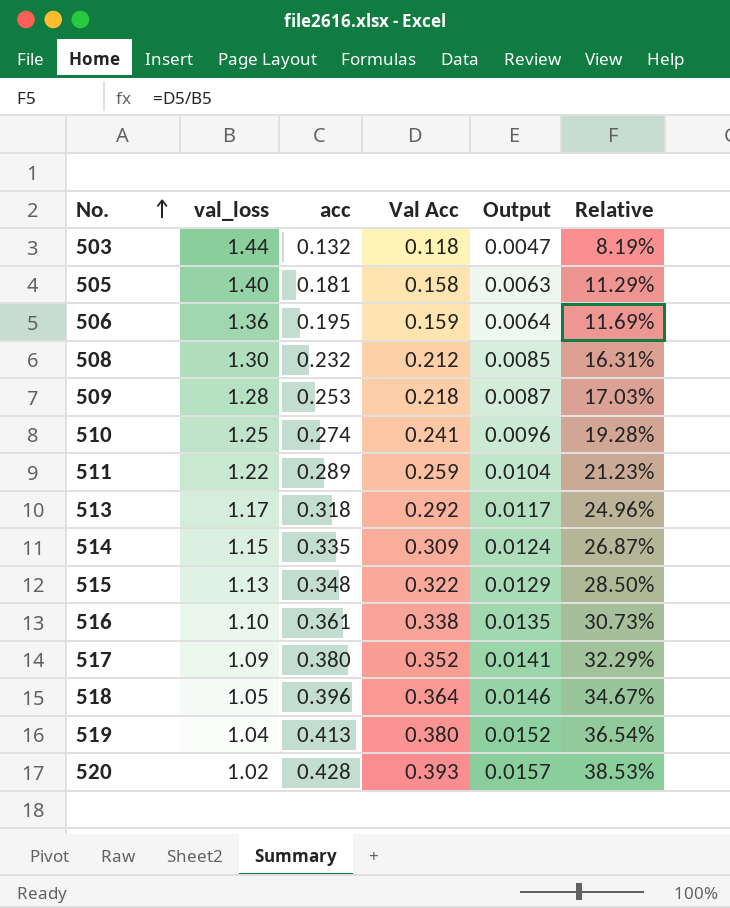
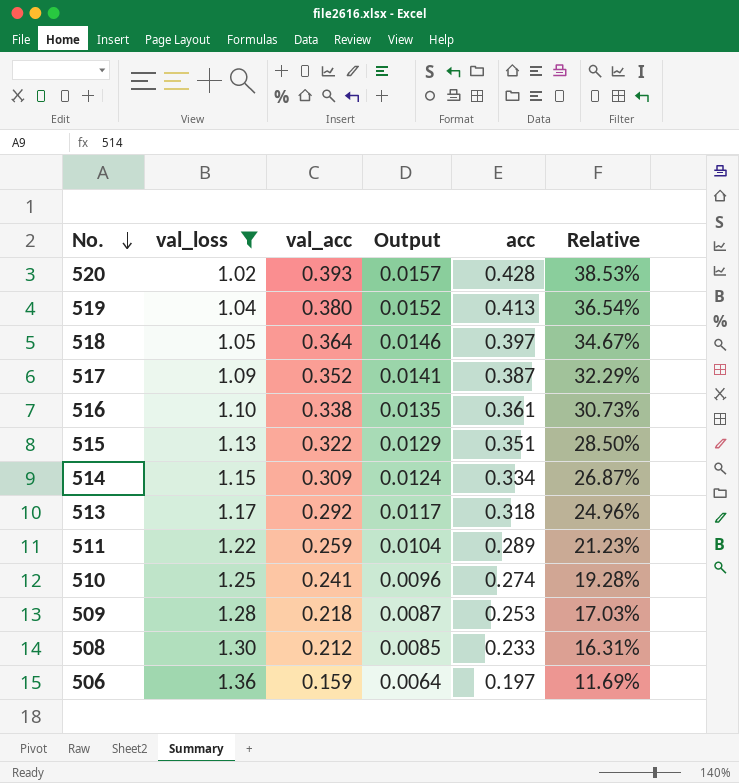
filter: none -> val_loss <= 1.36
row order: No. ascending -> No. descending
column name: Val Acc -> val_acc
column acc | position: 3 -> 5
518 | acc: 0.396 -> 0.397
517 | acc: 0.380 -> 0.387
515 | acc: 0.348 -> 0.351
514 | acc: 0.335 -> 0.334
508 | acc: 0.232 -> 0.233
506 | acc: 0.195 -> 0.197

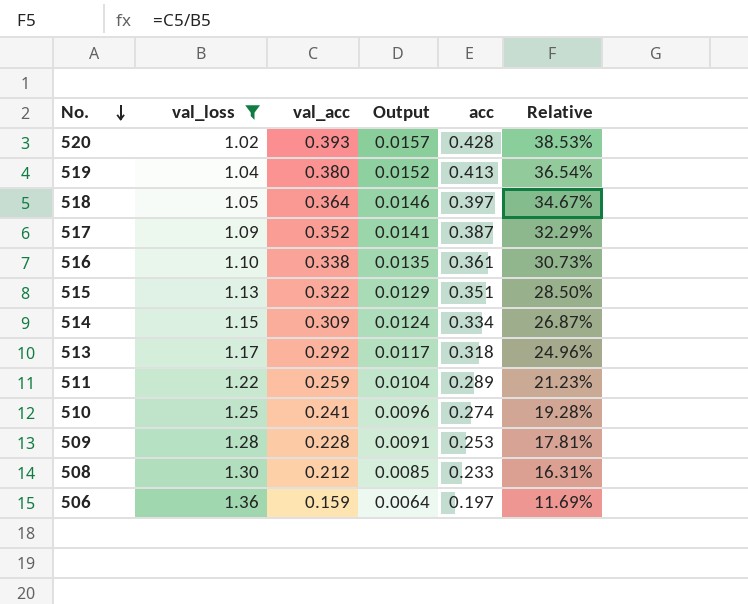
509 | val_acc: 0.218 -> 0.228
509 | Output: 0.0087 -> 0.0091
509 | Relative: 17.03% -> 17.81%

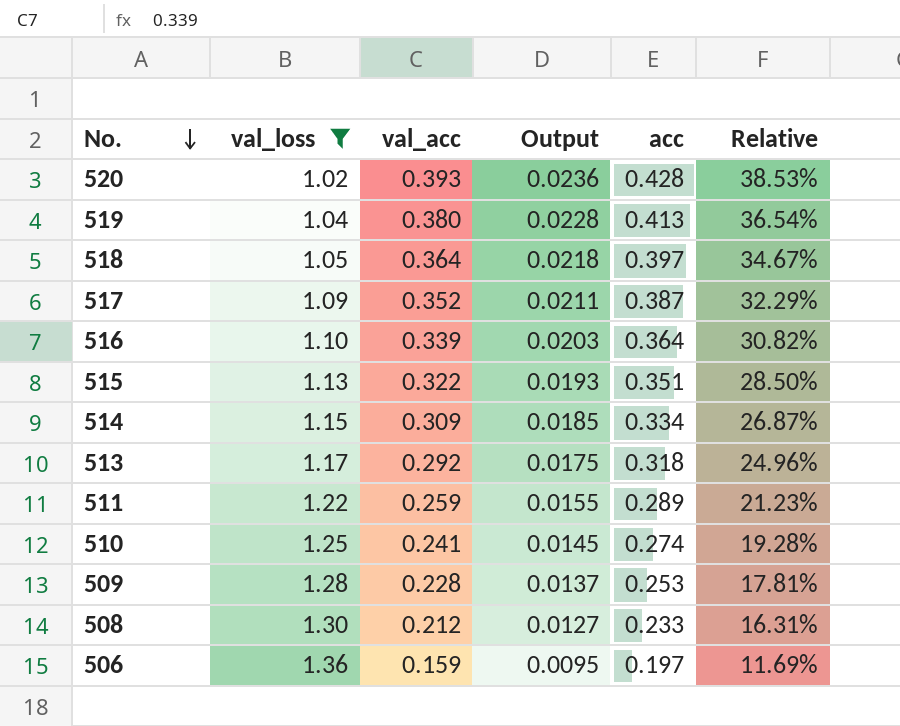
column Output | formula: [val_acc] * 0.04 -> [val_acc] * 0.06
516 | val_acc: 0.338 -> 0.339
516 | acc: 0.361 -> 0.364
516 | Relative: 30.73% -> 30.82%

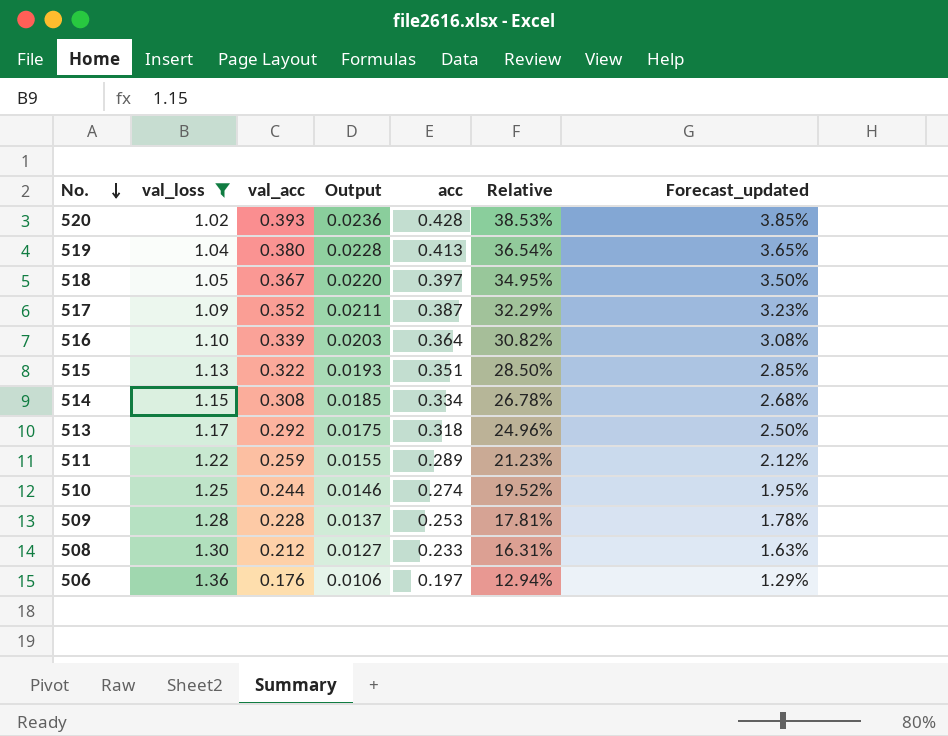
column Forecast_updated | formula: none -> [Relative] * 0.1
518 | val_acc: 0.364 -> 0.367
518 | Output: 0.0218 -> 0.0220
518 | Relative: 34.67% -> 34.95%
514 | val_acc: 0.309 -> 0.308
514 | Relative: 26.87% -> 26.78%
510 | val_acc: 0.241 -> 0.244
510 | Output: 0.0145 -> 0.0146
510 | Relative: 19.28% -> 19.52%
506 | val_acc: 0.159 -> 0.176
506 | Output: 0.0095 -> 0.0106
506 | Relative: 11.69% -> 12.94%

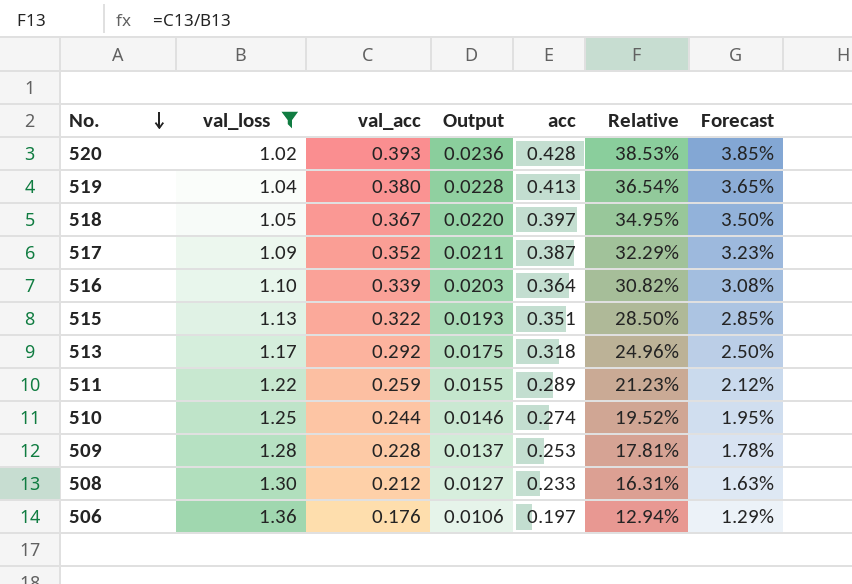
column name: Forecast_updated -> Forecast
row 514: 1.15 | 0.308 | 0.0185 | 0.334 | 26.78% | 2.68% -> none

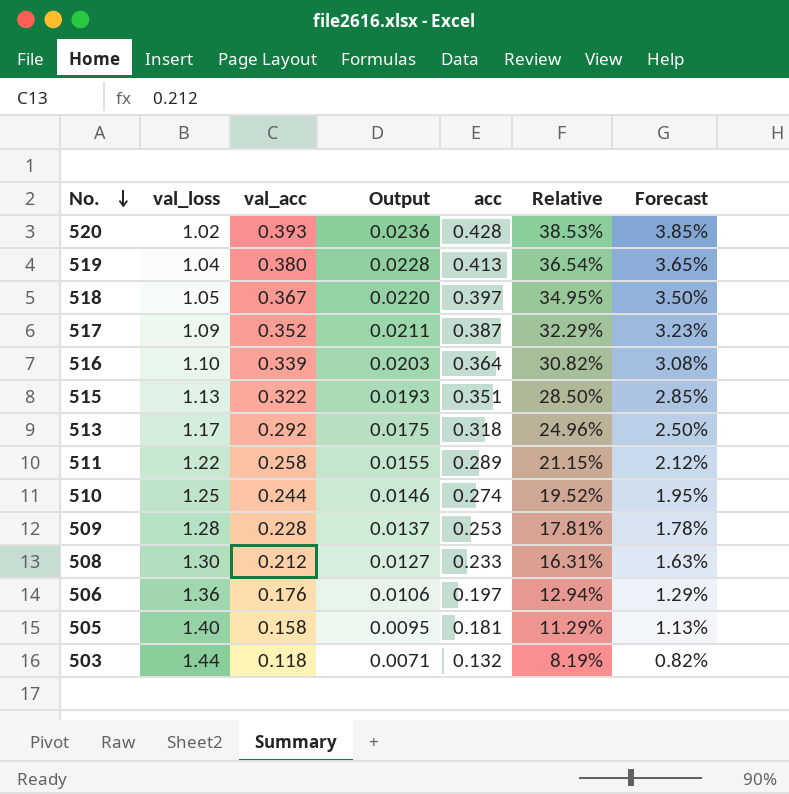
filter: val_loss <= 1.36 -> none
511 | val_acc: 0.259 -> 0.258
511 | Relative: 21.23% -> 21.15%

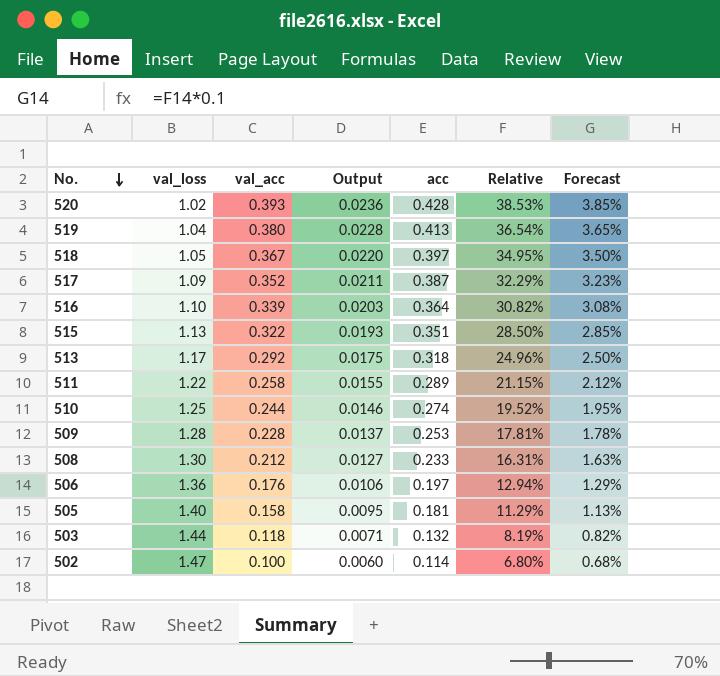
row 502: none -> 1.47 | 0.100 | 0.0060 | 0.114 | 6.80% | 0.68%

